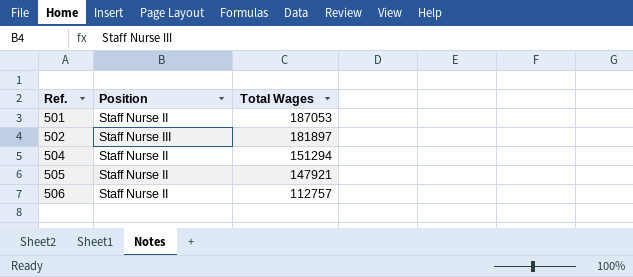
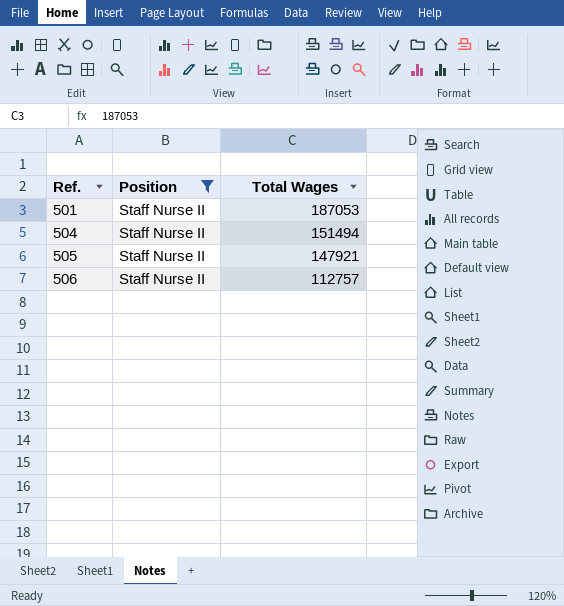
filter: none -> Position = Staff Nurse II
504 | Total Wages: 151294 -> 151494

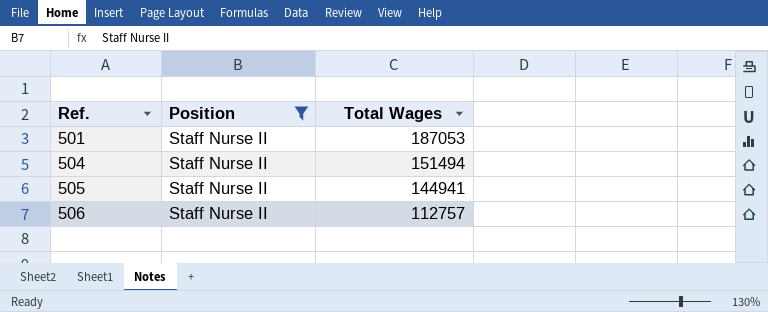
505 | Total Wages: 147921 -> 144941

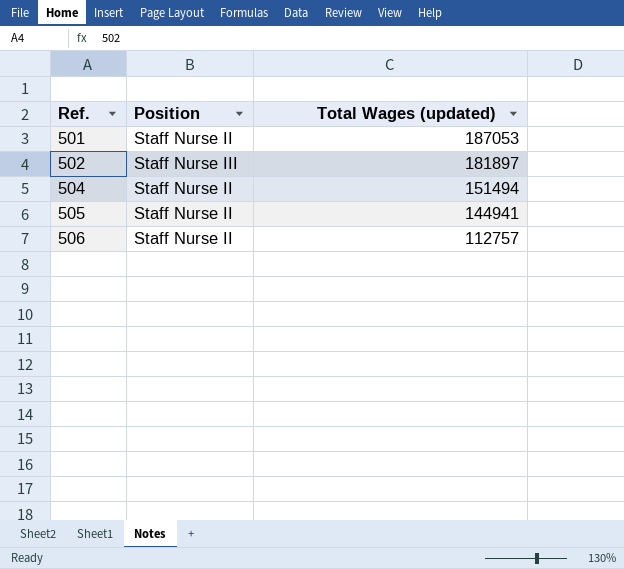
filter: Position = Staff Nurse II -> none
column name: Total Wages -> Total Wages (updated)

